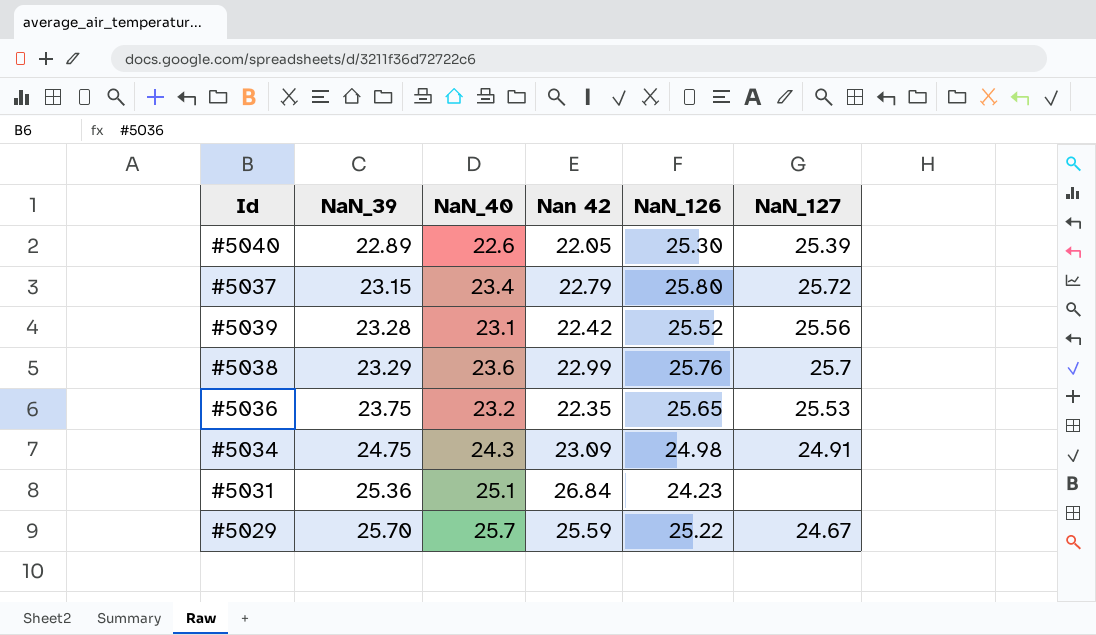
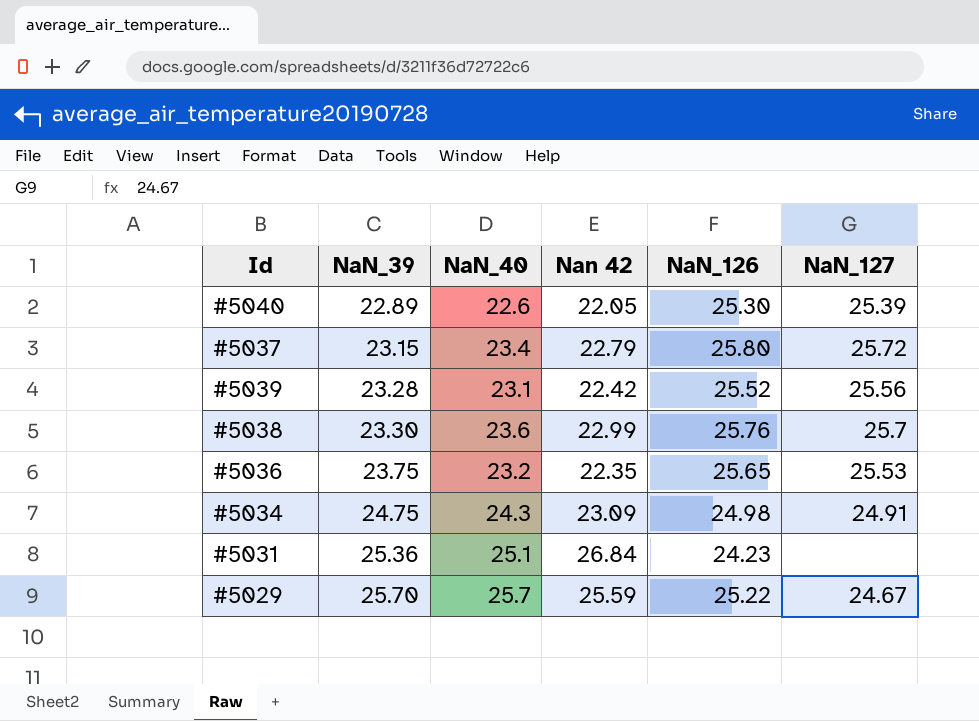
#5038 | NaN_39: 23.29 -> 23.30

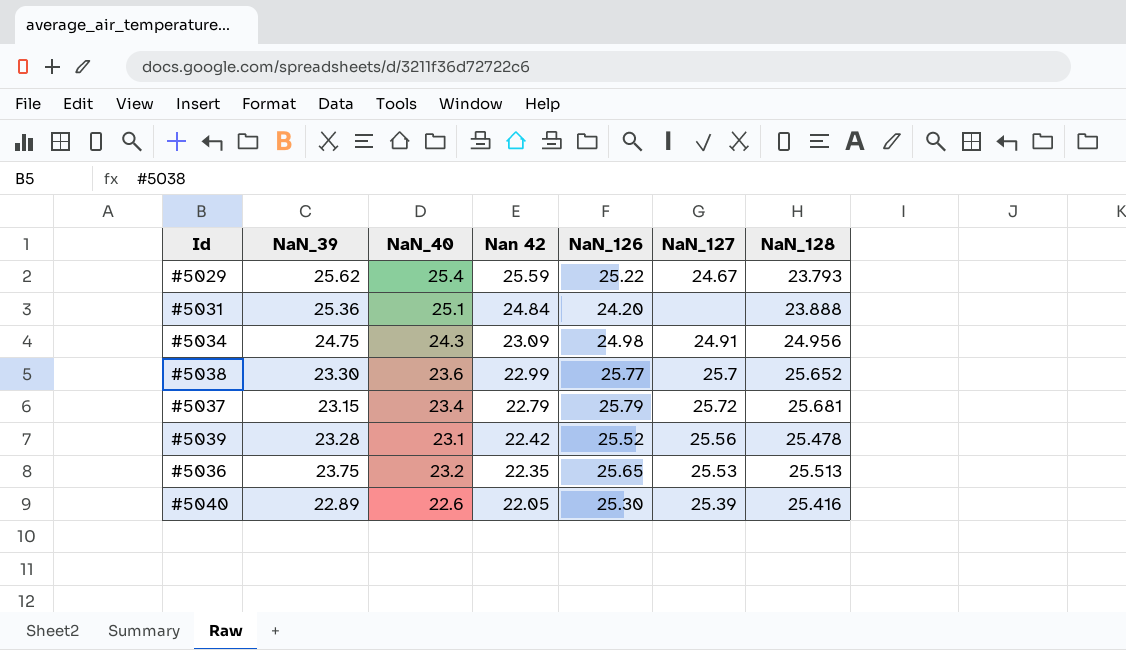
row order: NaN_39 ascending -> Nan 42 descending
column NaN_128 | position: none -> 7
#5029 | NaN_39: 25.70 -> 25.62
#5029 | NaN_40: 25.7 -> 25.4
#5031 | Nan 42: 26.84 -> 24.84
#5031 | NaN_126: 24.23 -> 24.20
#5038 | NaN_126: 25.76 -> 25.77
#5037 | NaN_126: 25.80 -> 25.79

